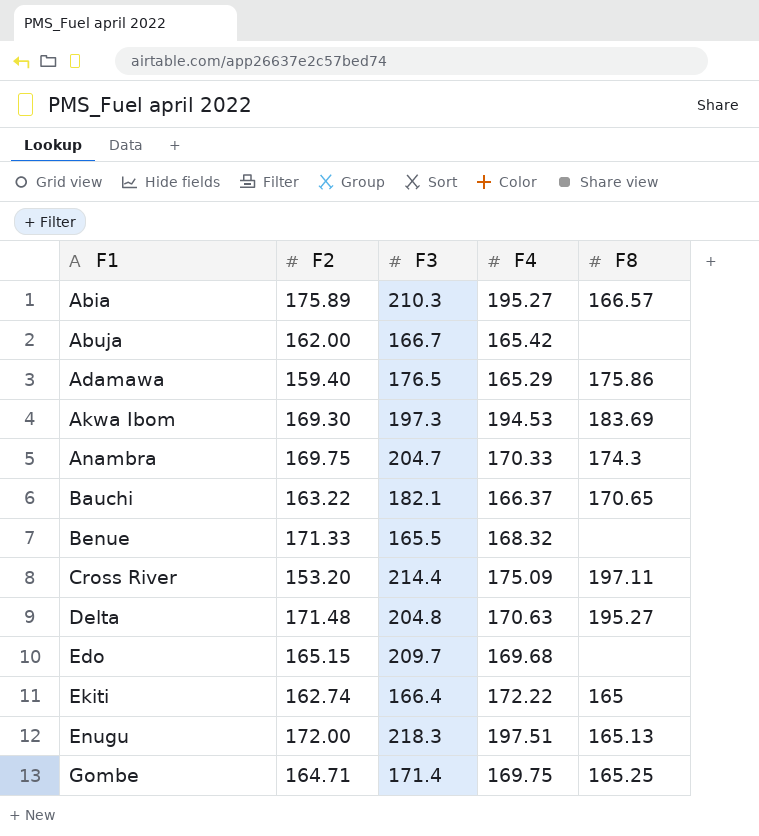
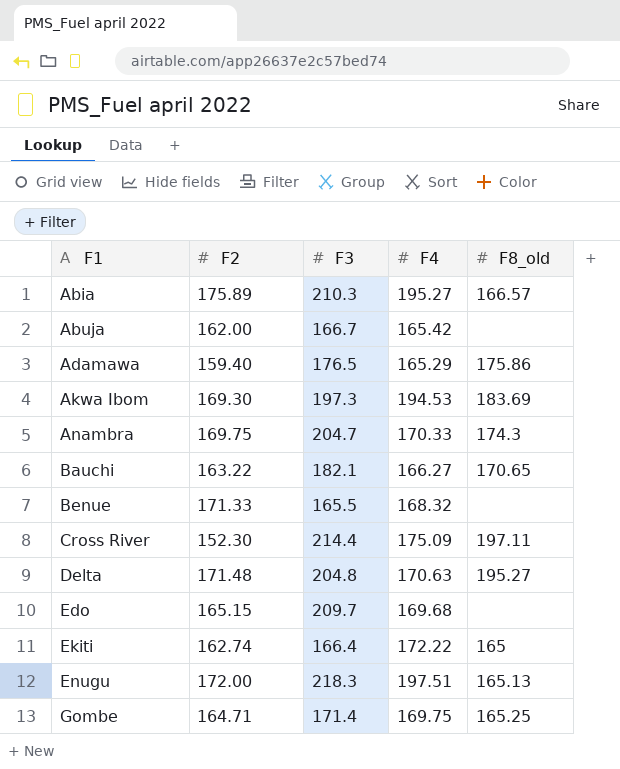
column name: F8 -> F8_old
Bauchi | F4: 166.37 -> 166.27
Cross River | F2: 153.20 -> 152.30

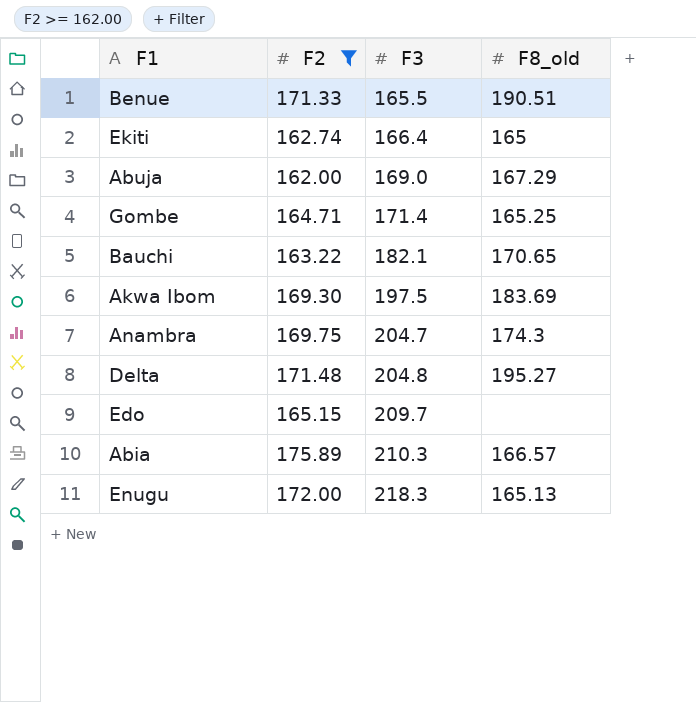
filter: none -> F2 >= 162.00
row order: F1 ascending -> F3 ascending
column F4 | position: 4 -> none
Benue | F8_old: none -> 190.51
Abuja | F3: 166.7 -> 169.0
Abuja | F8_old: none -> 167.29
Akwa Ibom | F3: 197.3 -> 197.5

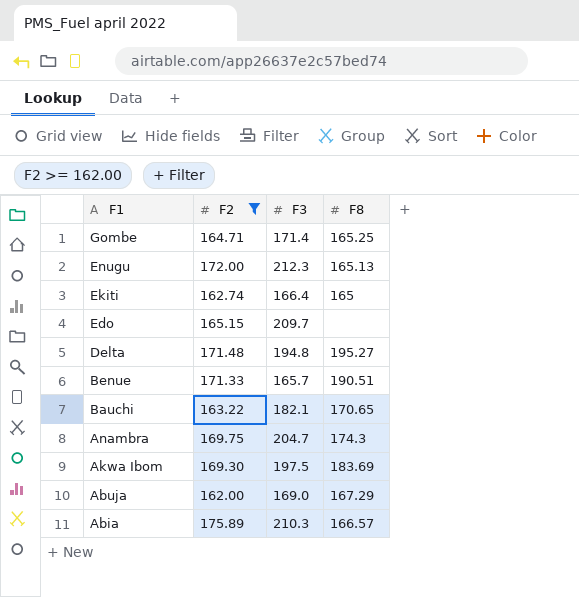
row order: F3 ascending -> F1 descending
column name: F8_old -> F8
Enugu | F3: 218.3 -> 212.3
Delta | F3: 204.8 -> 194.8
Benue | F3: 165.5 -> 165.7

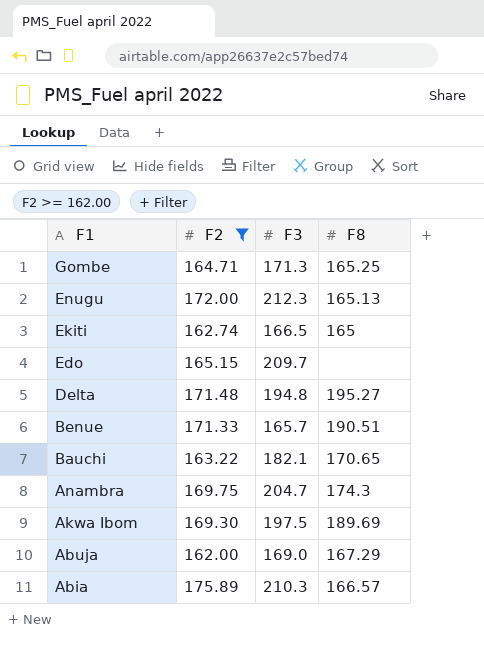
Gombe | F3: 171.4 -> 171.3
Ekiti | F3: 166.4 -> 166.5
Akwa Ibom | F8: 183.69 -> 189.69

